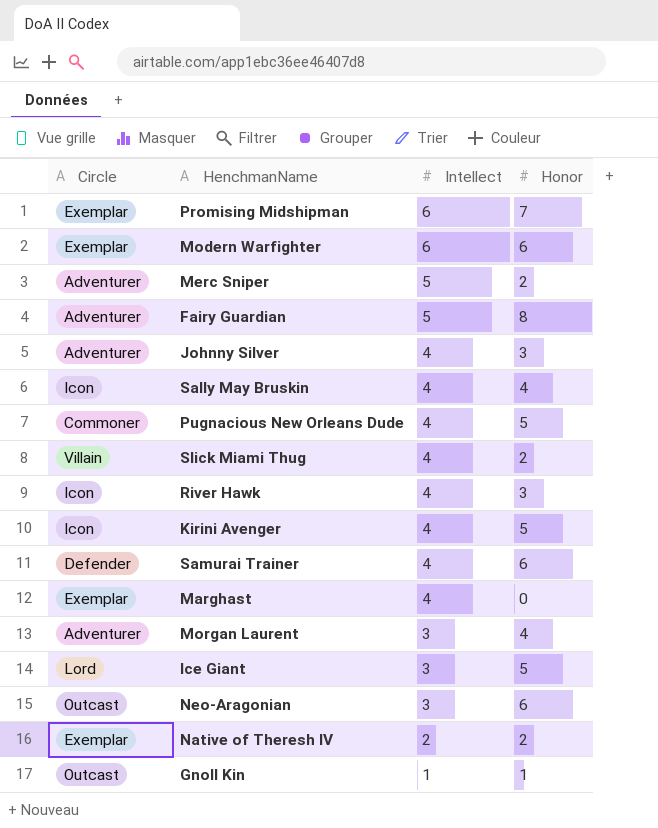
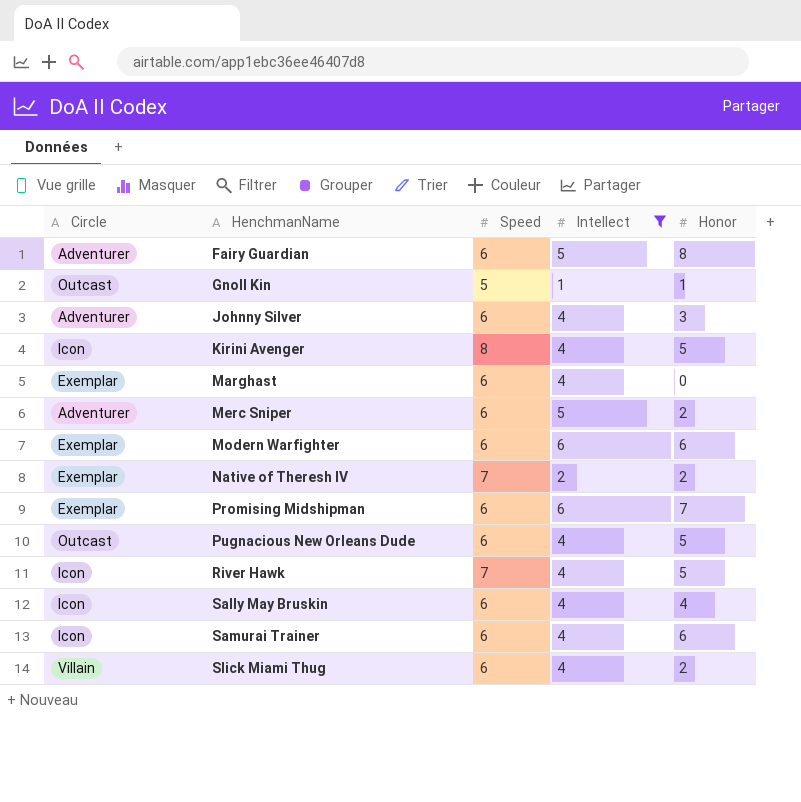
filter: none -> Intellect != 3
row order: Intellect descending -> HenchmanName ascending
column Speed | position: none -> 3
Pugnacious New Orleans Dude | Circle: Commoner -> Outcast
River Hawk | Honor: 3 -> 5
Samurai Trainer | Circle: Defender -> Icon

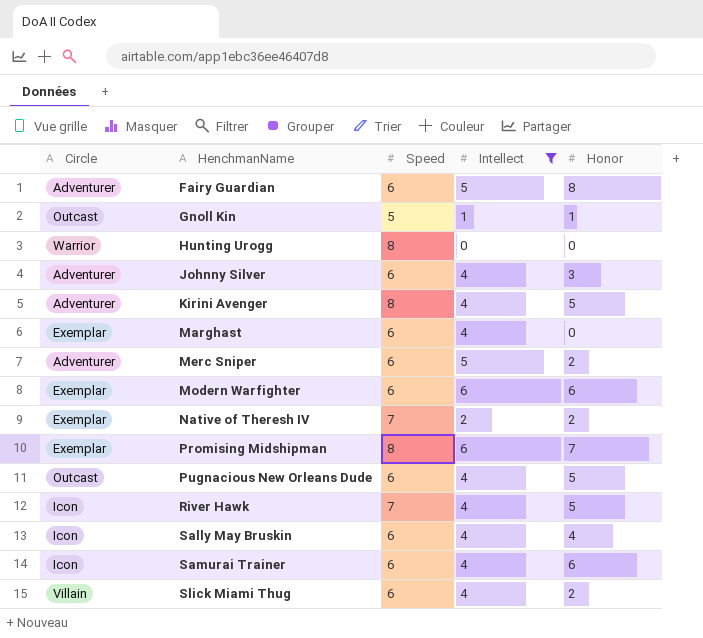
row Hunting Urogg: none -> Warrior | 8 | 0 | 0
Kirini Avenger | Circle: Icon -> Adventurer
Promising Midshipman | Speed: 6 -> 8

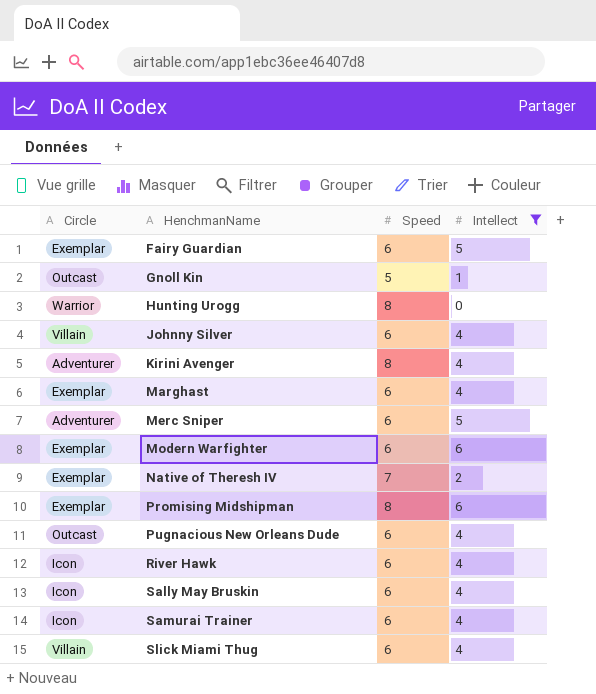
column Honor | position: 5 -> none
Fairy Guardian | Circle: Adventurer -> Exemplar
Johnny Silver | Circle: Adventurer -> Villain
River Hawk | Speed: 7 -> 6

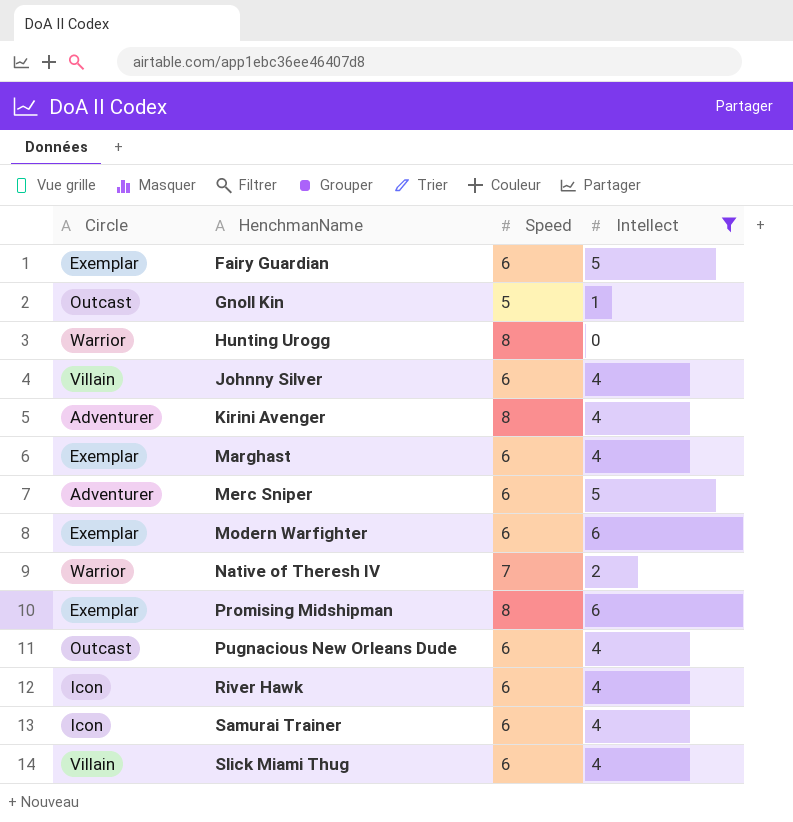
row Sally May Bruskin: Icon | 6 | 4 -> none
Native of Theresh IV | Circle: Exemplar -> Warrior

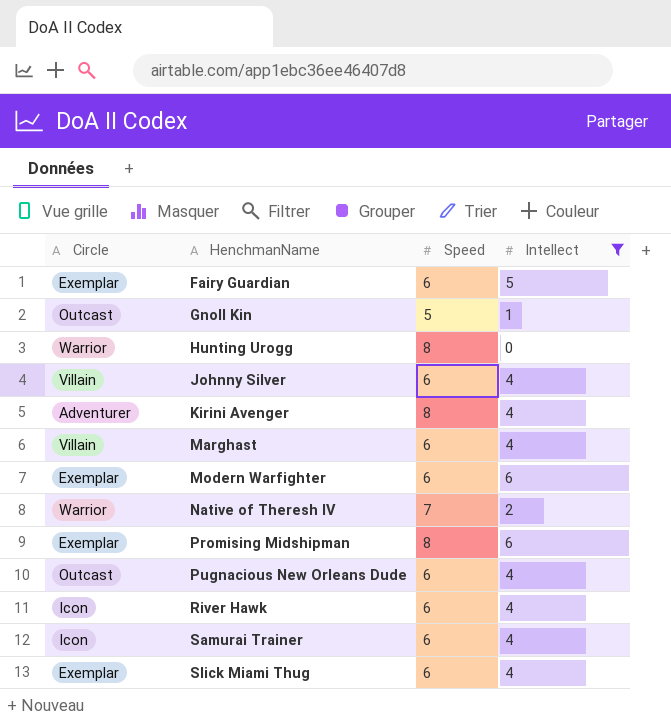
row Merc Sniper: Adventurer | 6 | 5 -> none
Marghast | Circle: Exemplar -> Villain
Slick Miami Thug | Circle: Villain -> Exemplar

